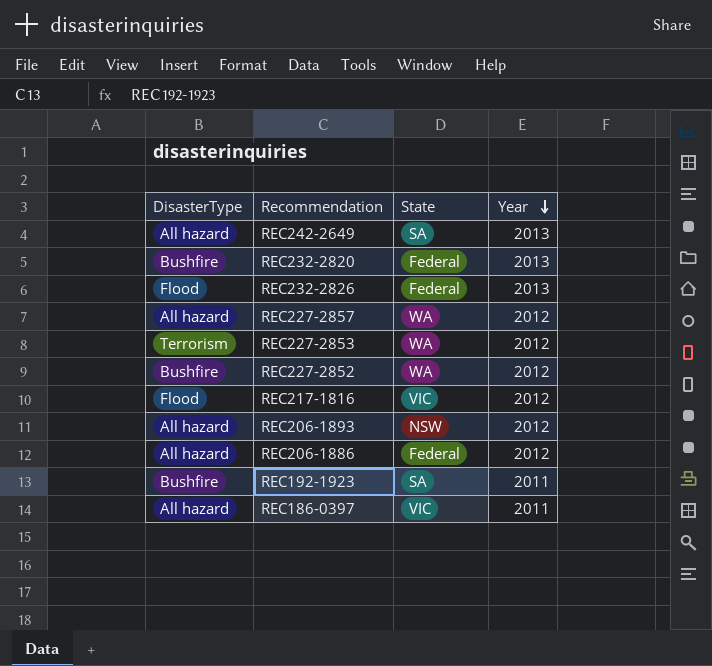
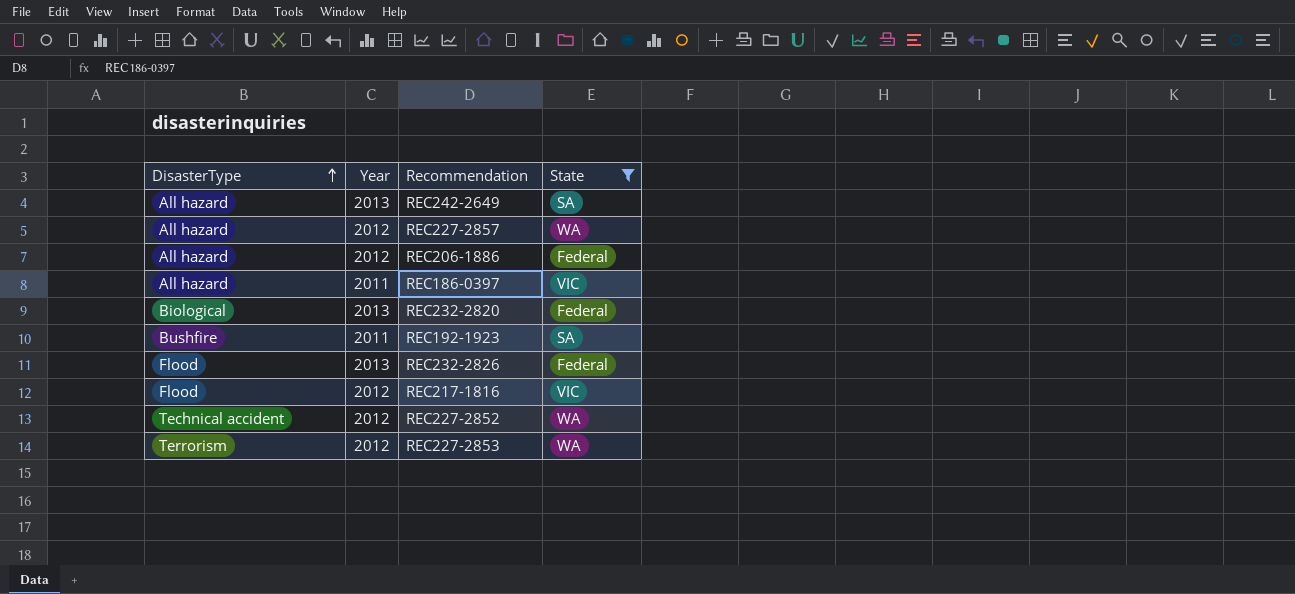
filter: none -> State != NSW
row order: Year descending -> DisasterType ascending
column Year | position: 4 -> 2
REC232-2820 | DisasterType: Bushfire -> Biological
REC227-2852 | DisasterType: Bushfire -> Technical accident

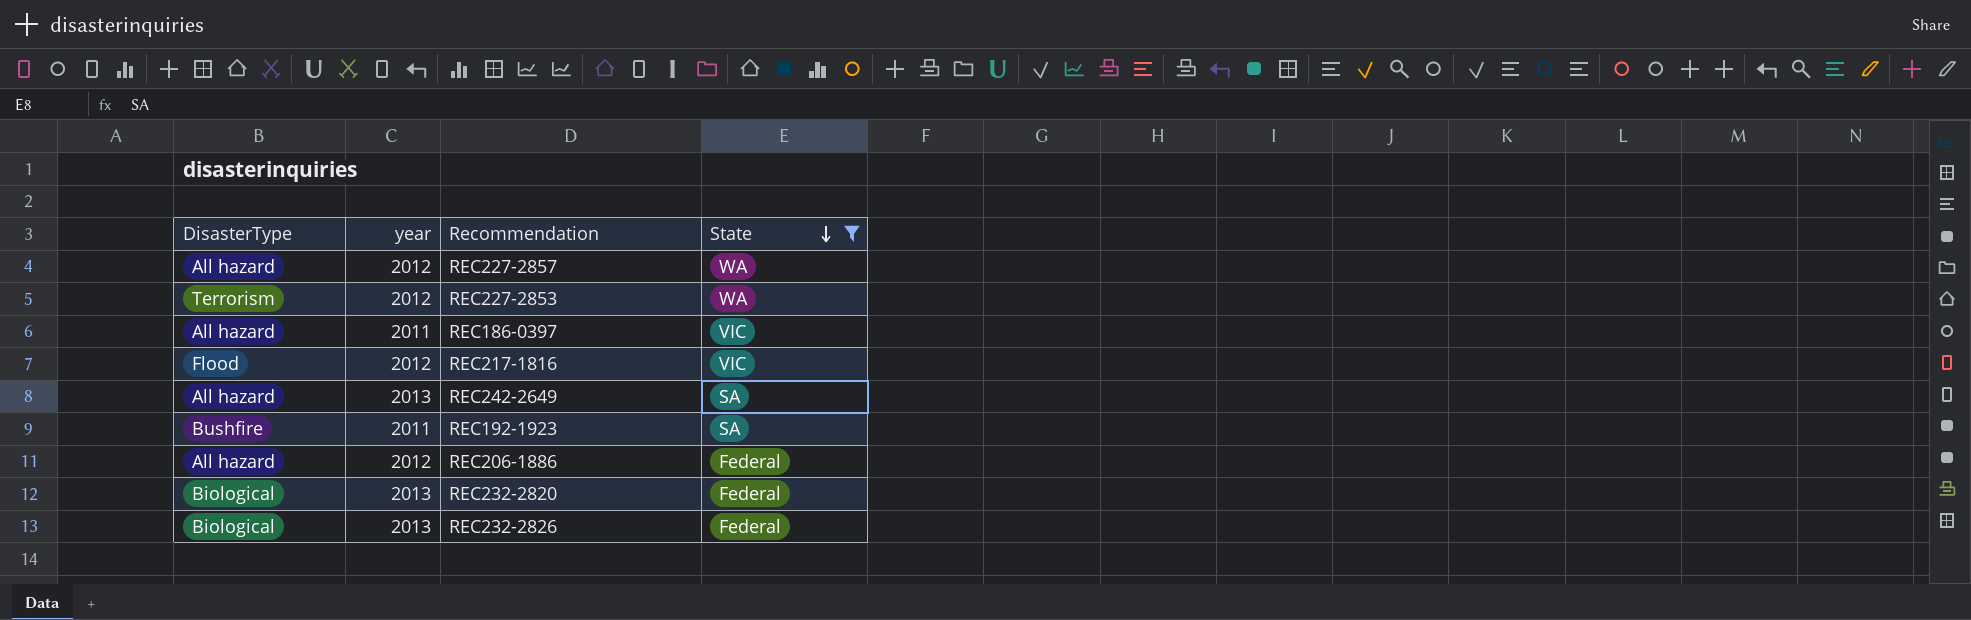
row order: DisasterType ascending -> State descending
column name: Year -> year
row REC227-2852: Technical accident | 2012 | WA -> none
REC232-2826 | DisasterType: Flood -> Biological

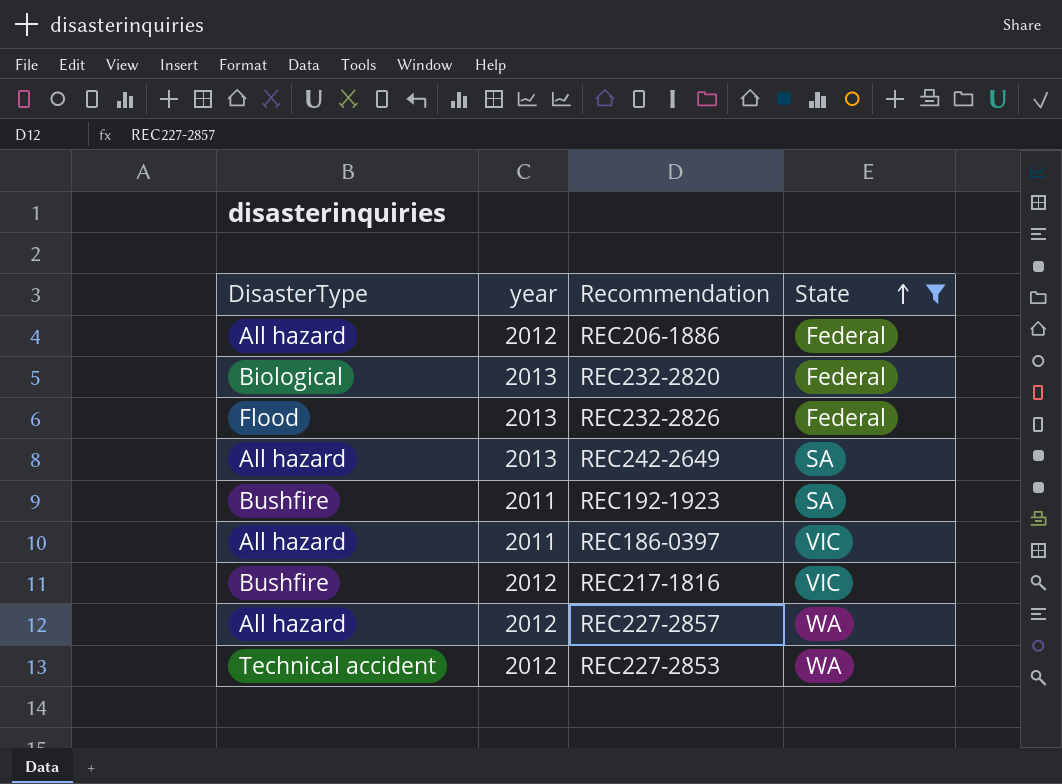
row order: State descending -> State ascending
REC232-2826 | DisasterType: Biological -> Flood
REC217-1816 | DisasterType: Flood -> Bushfire
REC227-2853 | DisasterType: Terrorism -> Technical accident

